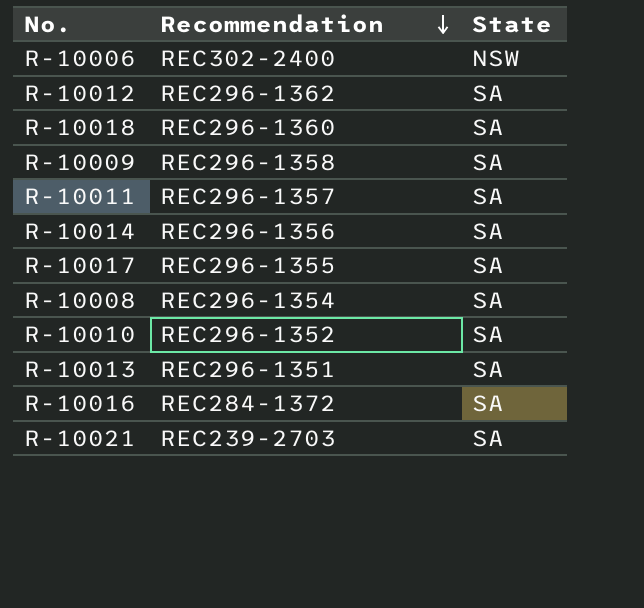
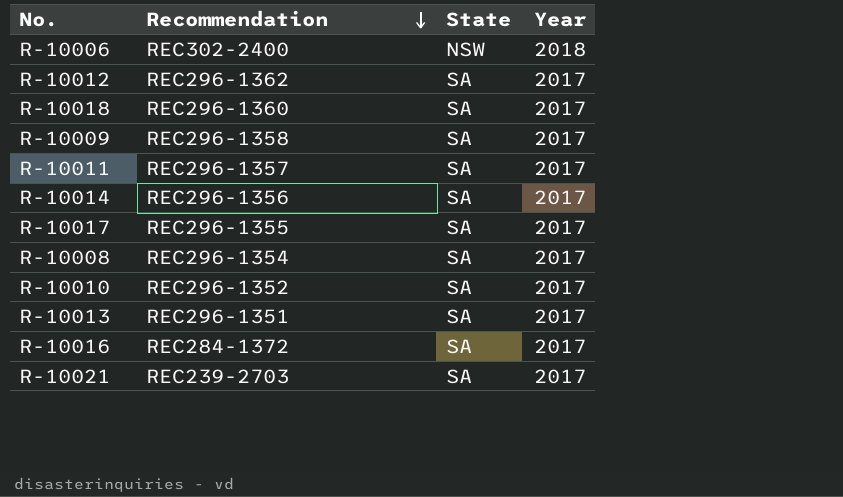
column Year | position: none -> 4

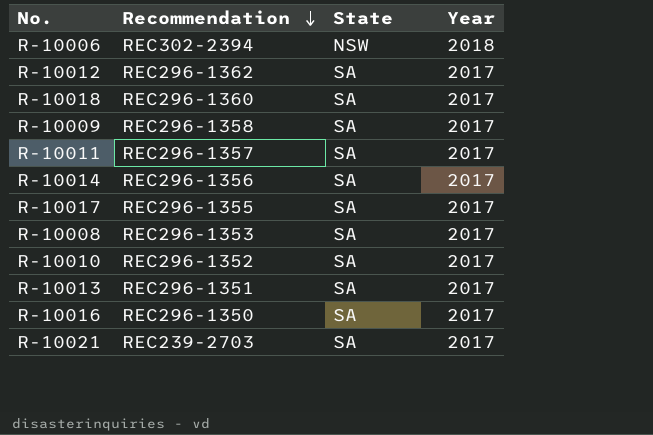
R-10006 | Recommendation: REC302-2400 -> REC302-2394
R-10008 | Recommendation: REC296-1354 -> REC296-1353
R-10016 | Recommendation: REC284-1372 -> REC296-1350

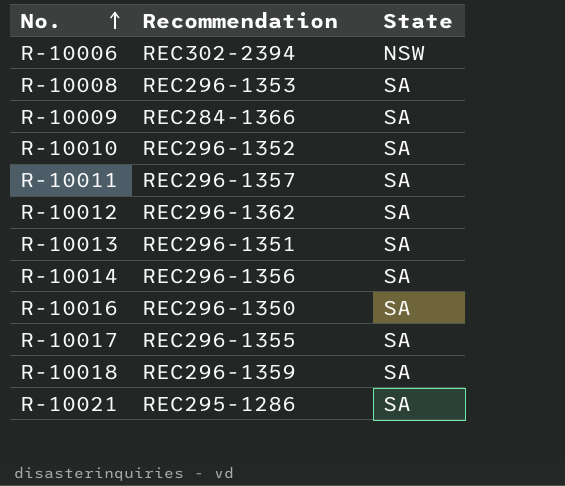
row order: Recommendation descending -> No. ascending
column Year | position: 4 -> none
R-10009 | Recommendation: REC296-1358 -> REC284-1366
R-10018 | Recommendation: REC296-1360 -> REC296-1359
R-10021 | Recommendation: REC239-2703 -> REC295-1286

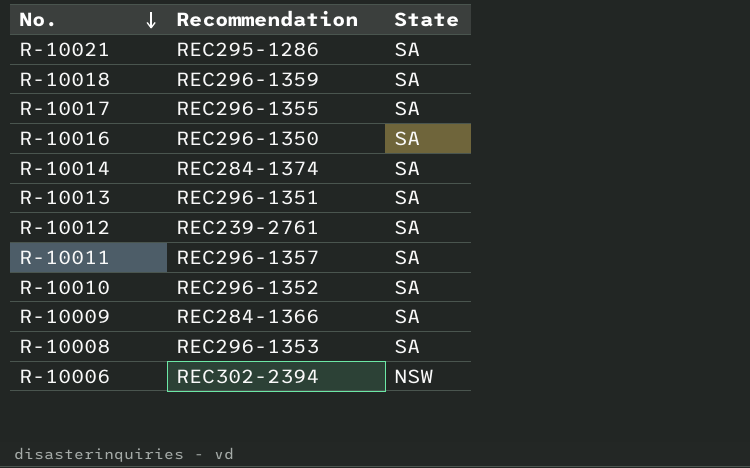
row order: No. ascending -> No. descending
R-10014 | Recommendation: REC296-1356 -> REC284-1374
R-10012 | Recommendation: REC296-1362 -> REC239-2761

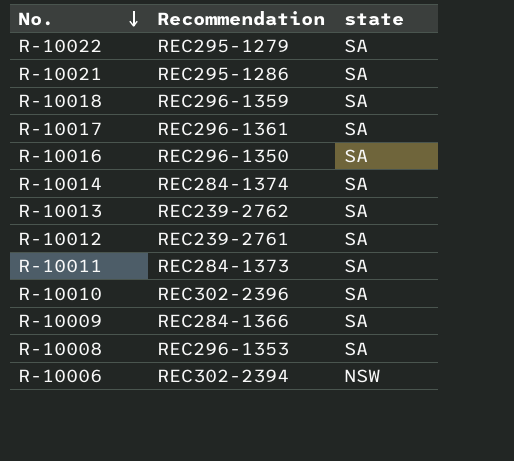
column name: State -> state
row R-10022: none -> REC295-1279 | SA
R-10017 | Recommendation: REC296-1355 -> REC296-1361
R-10013 | Recommendation: REC296-1351 -> REC239-2762
R-10011 | Recommendation: REC296-1357 -> REC284-1373
R-10010 | Recommendation: REC296-1352 -> REC302-2396

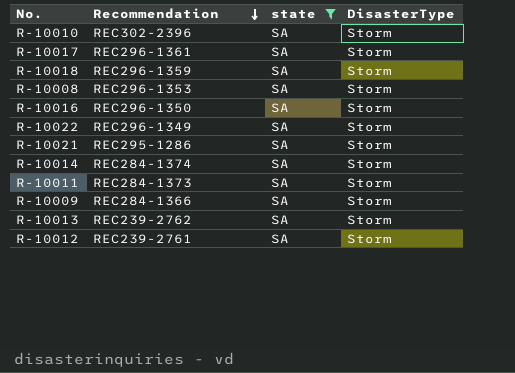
filter: none -> state = SA
row order: No. descending -> Recommendation descending
column DisasterType | position: none -> 4
R-10022 | Recommendation: REC295-1279 -> REC296-1349

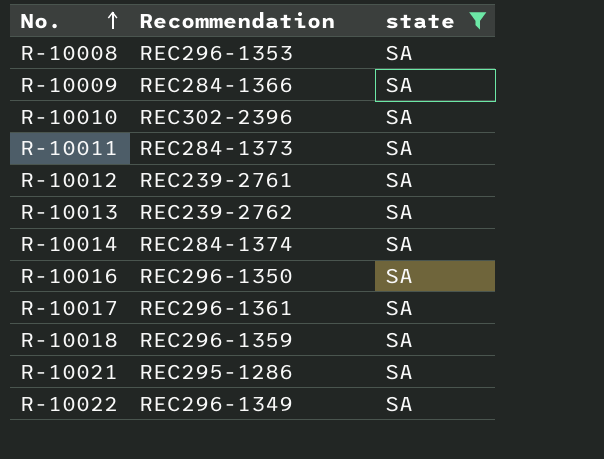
row order: Recommendation descending -> No. ascending
column DisasterType | position: 4 -> none

